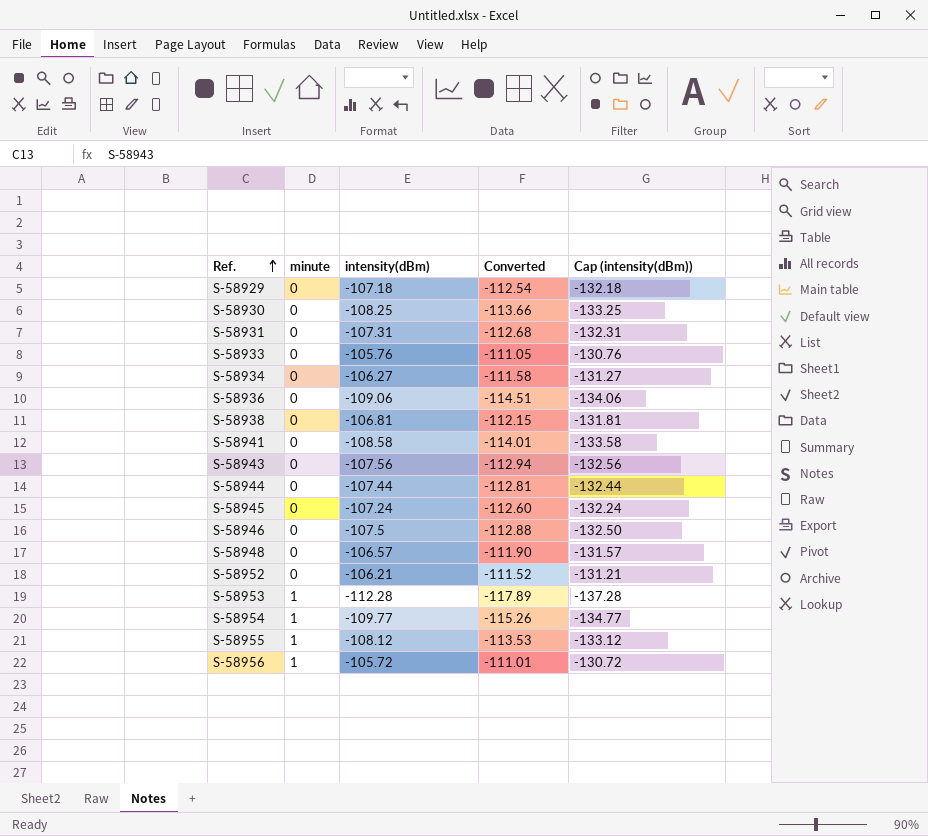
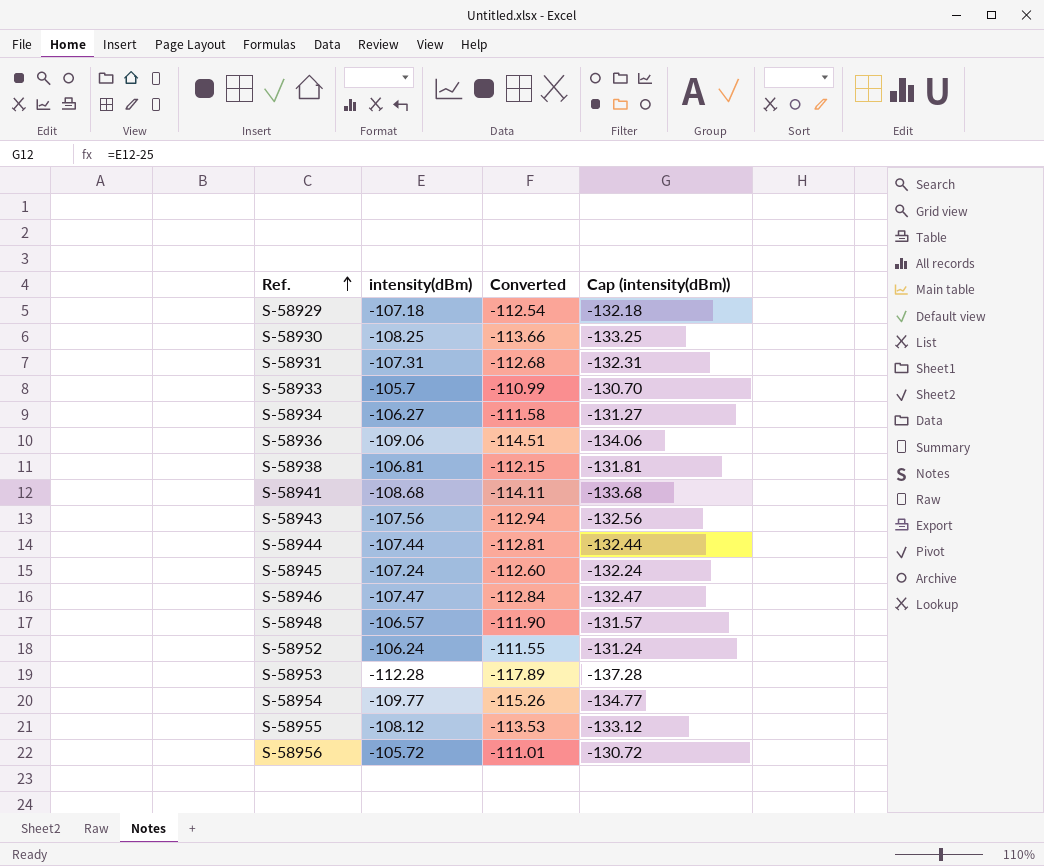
column minute | position: 2 -> none
S-58933 | intensity(dBm): -105.76 -> -105.7
S-58933 | Converted: -111.05 -> -110.99
S-58933 | Cap (intensity(dBm)): -130.76 -> -130.70
S-58941 | intensity(dBm): -108.58 -> -108.68
S-58941 | Converted: -114.01 -> -114.11
S-58941 | Cap (intensity(dBm)): -133.58 -> -133.68
S-58946 | intensity(dBm): -107.5 -> -107.47
S-58946 | Converted: -112.88 -> -112.84
S-58946 | Cap (intensity(dBm)): -132.50 -> -132.47
S-58952 | intensity(dBm): -106.21 -> -106.24
S-58952 | Converted: -111.52 -> -111.55
S-58952 | Cap (intensity(dBm)): -131.21 -> -131.24

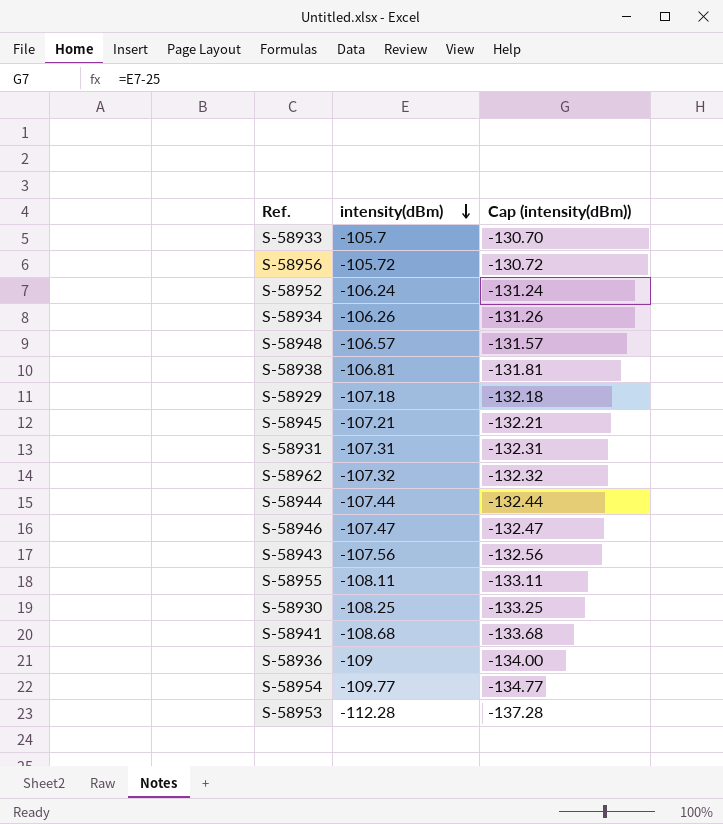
row order: Ref. ascending -> intensity(dBm) descending
column Converted | formula: [intensity(dBm)] * 1.05 -> none
S-58934 | intensity(dBm): -106.27 -> -106.26
S-58934 | Cap (intensity(dBm)): -131.27 -> -131.26
S-58945 | intensity(dBm): -107.24 -> -107.21
S-58945 | Cap (intensity(dBm)): -132.24 -> -132.21
row S-58962: none -> -107.32 | -132.32
S-58955 | intensity(dBm): -108.12 -> -108.11
S-58955 | Cap (intensity(dBm)): -133.12 -> -133.11
S-58936 | intensity(dBm): -109.06 -> -109
S-58936 | Cap (intensity(dBm)): -134.06 -> -134.00

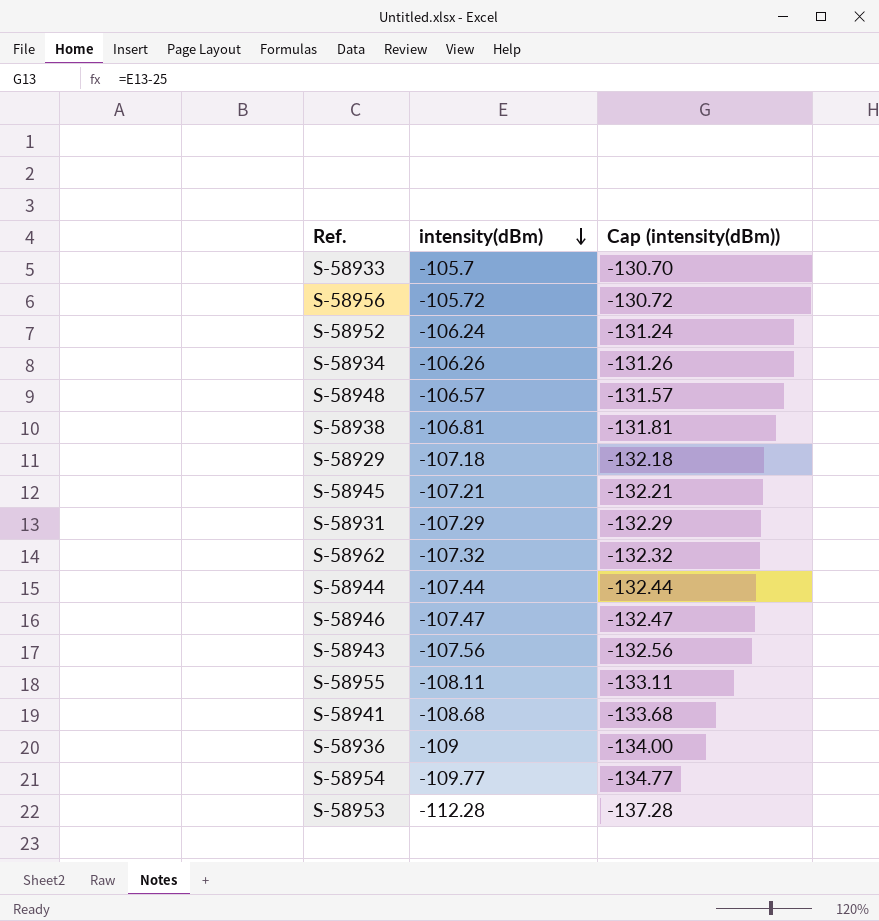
row S-58930: -108.25 | -133.25 -> none
S-58931 | intensity(dBm): -107.31 -> -107.29
S-58931 | Cap (intensity(dBm)): -132.31 -> -132.29

